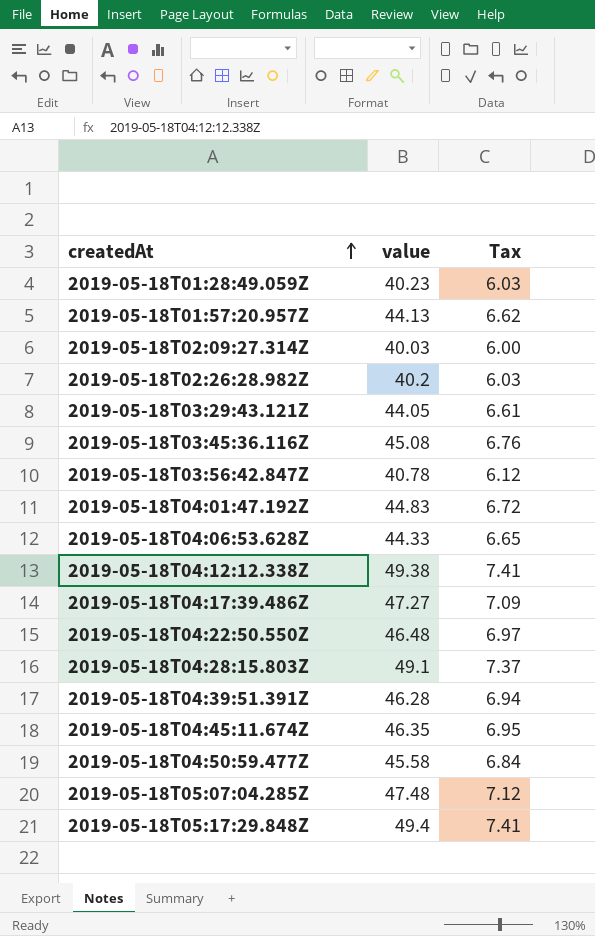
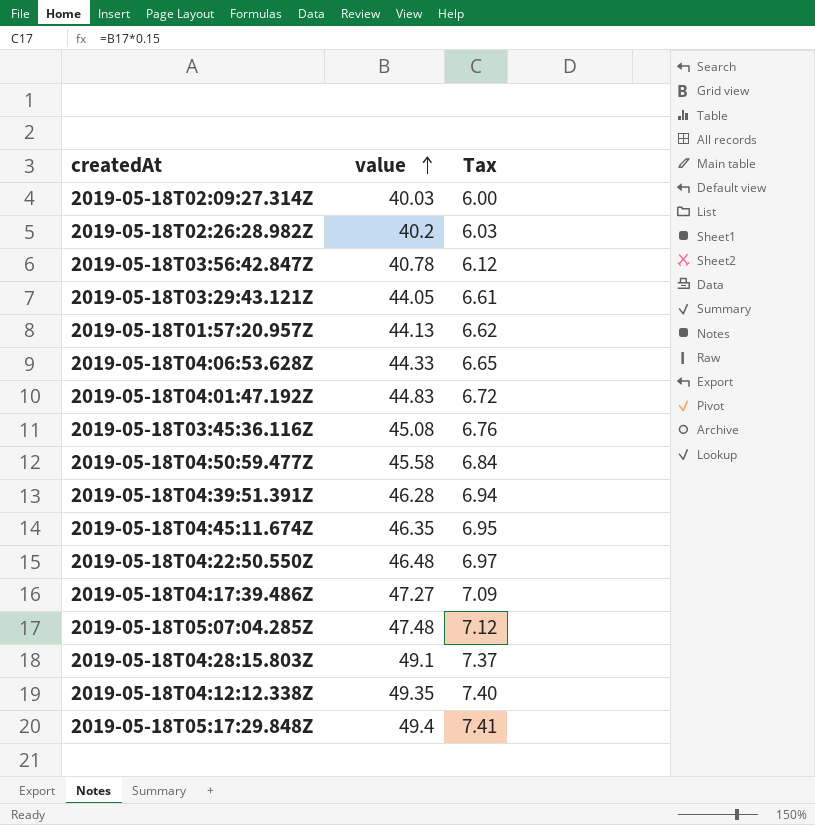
row order: createdAt ascending -> value ascending
row 2019-05-18T01:28:49.059Z: 40.23 | 6.03 -> none
2019-05-18T04:12:12.338Z | value: 49.38 -> 49.35
2019-05-18T04:12:12.338Z | Tax: 7.41 -> 7.40

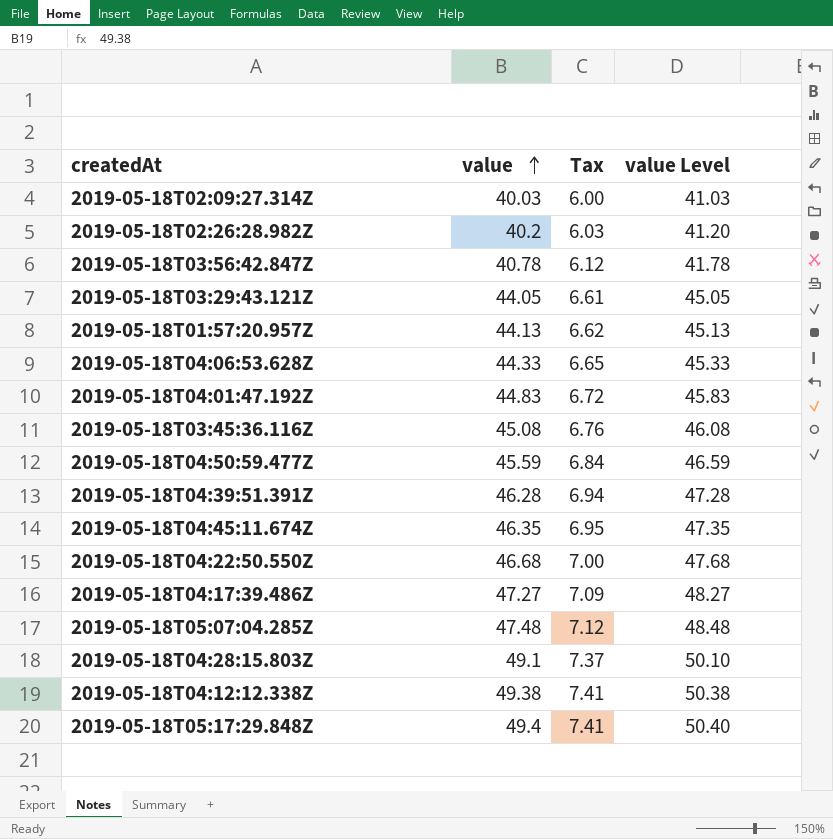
column value Level | formula: none -> [value] + 1
2019-05-18T04:50:59.477Z | value: 45.58 -> 45.59
2019-05-18T04:22:50.550Z | value: 46.48 -> 46.68
2019-05-18T04:22:50.550Z | Tax: 6.97 -> 7.00
2019-05-18T04:12:12.338Z | value: 49.35 -> 49.38
2019-05-18T04:12:12.338Z | Tax: 7.40 -> 7.41

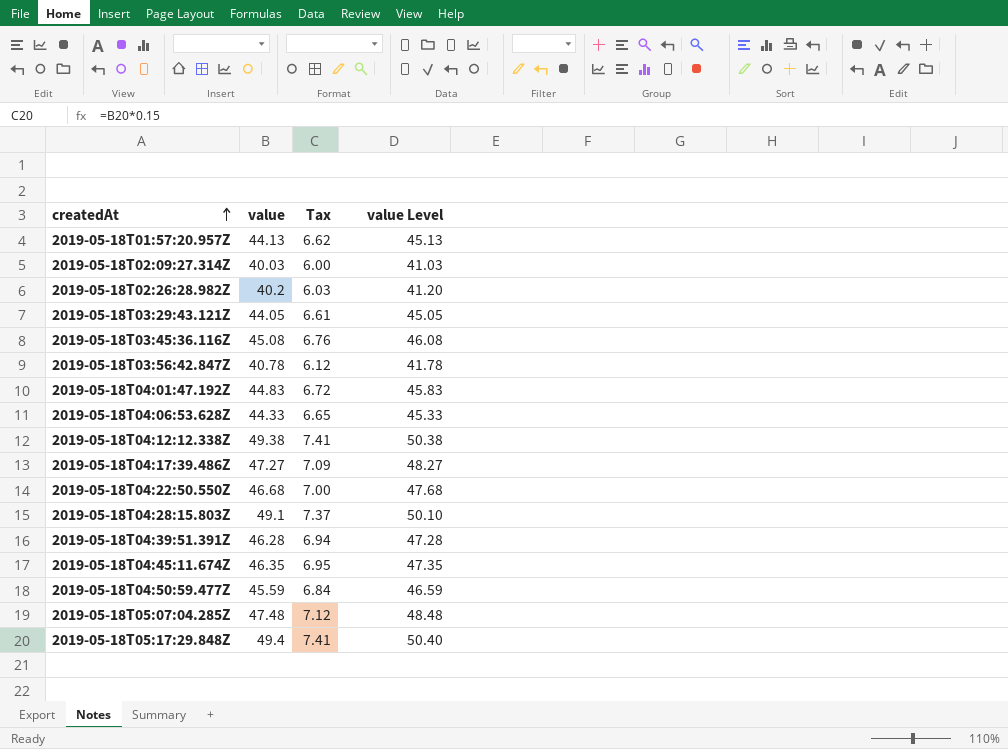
row order: value ascending -> createdAt ascending

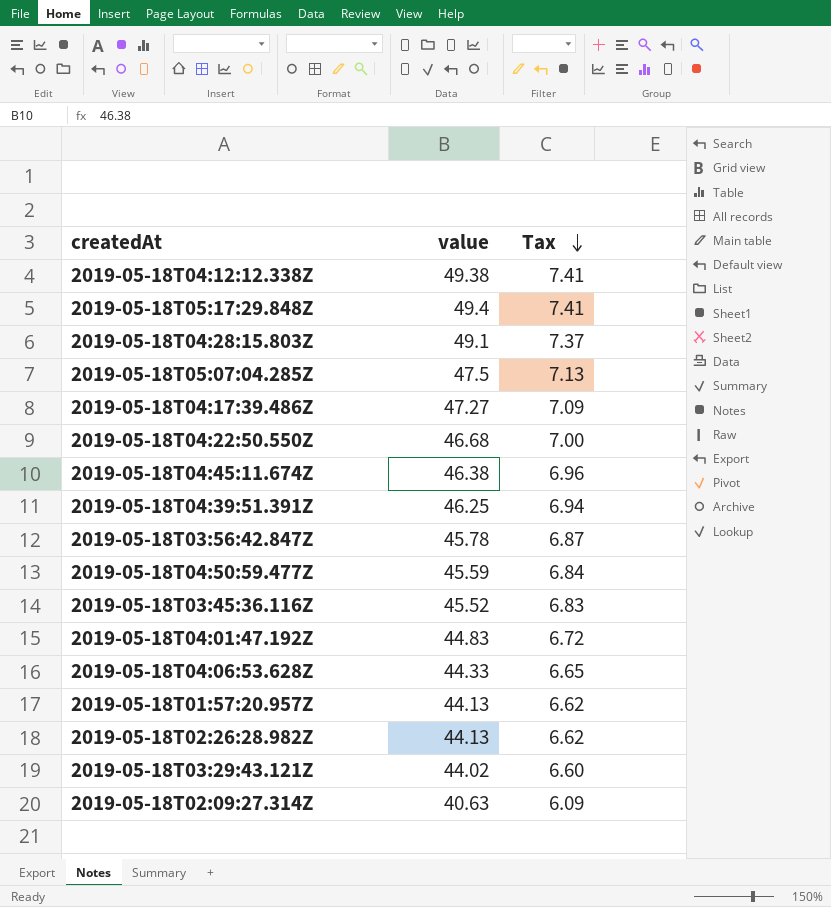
row order: createdAt ascending -> Tax descending
column value Level | formula: [value] + 1 -> none
2019-05-18T05:07:04.285Z | value: 47.48 -> 47.5
2019-05-18T05:07:04.285Z | Tax: 7.12 -> 7.13
2019-05-18T04:45:11.674Z | value: 46.35 -> 46.38
2019-05-18T04:45:11.674Z | Tax: 6.95 -> 6.96
2019-05-18T04:39:51.391Z | value: 46.28 -> 46.25
2019-05-18T03:56:42.847Z | value: 40.78 -> 45.78
2019-05-18T03:56:42.847Z | Tax: 6.12 -> 6.87
2019-05-18T03:45:36.116Z | value: 45.08 -> 45.52
2019-05-18T03:45:36.116Z | Tax: 6.76 -> 6.83
2019-05-18T02:26:28.982Z | value: 40.2 -> 44.13
2019-05-18T02:26:28.982Z | Tax: 6.03 -> 6.62
2019-05-18T03:29:43.121Z | value: 44.05 -> 44.02
2019-05-18T03:29:43.121Z | Tax: 6.61 -> 6.60
2019-05-18T02:09:27.314Z | value: 40.03 -> 40.63
2019-05-18T02:09:27.314Z | Tax: 6.00 -> 6.09

